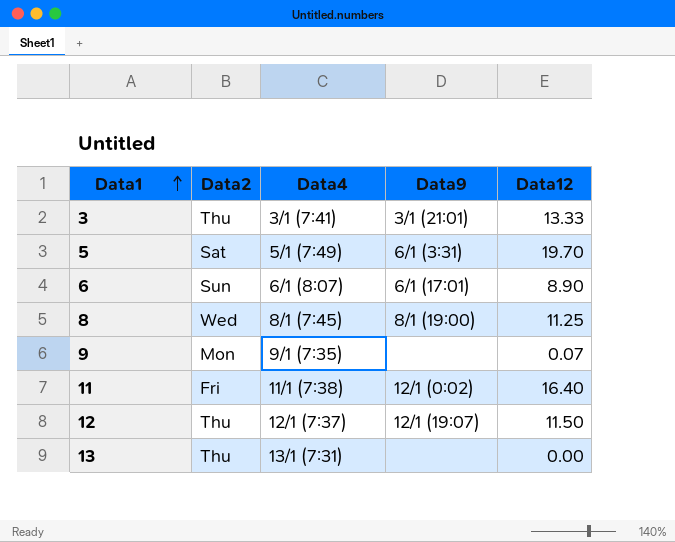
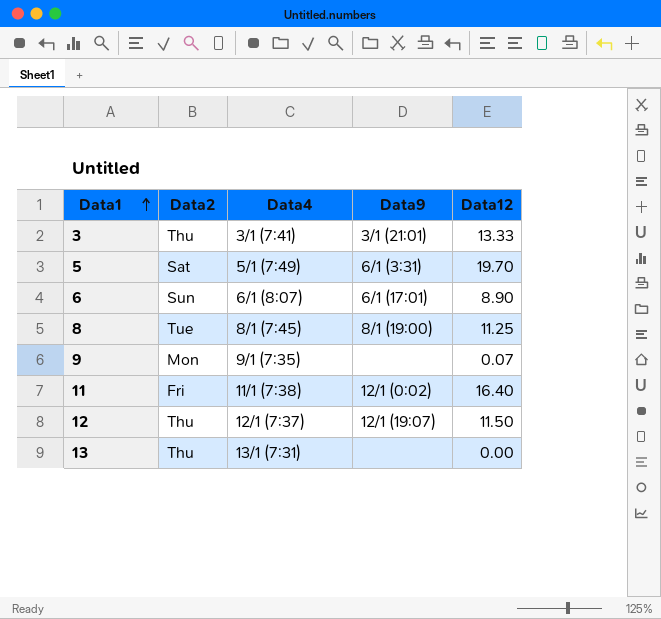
8 | Data2: Wed -> Tue

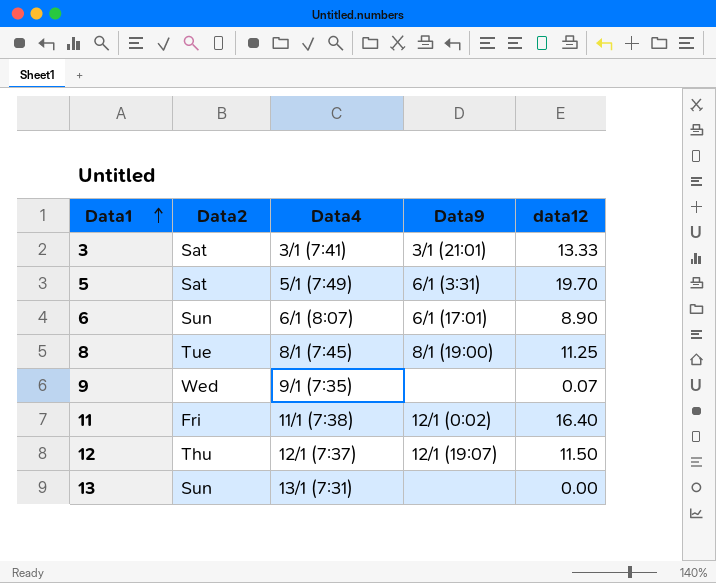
column name: Data12 -> data12
3 | Data2: Thu -> Sat
9 | Data2: Mon -> Wed
13 | Data2: Thu -> Sun

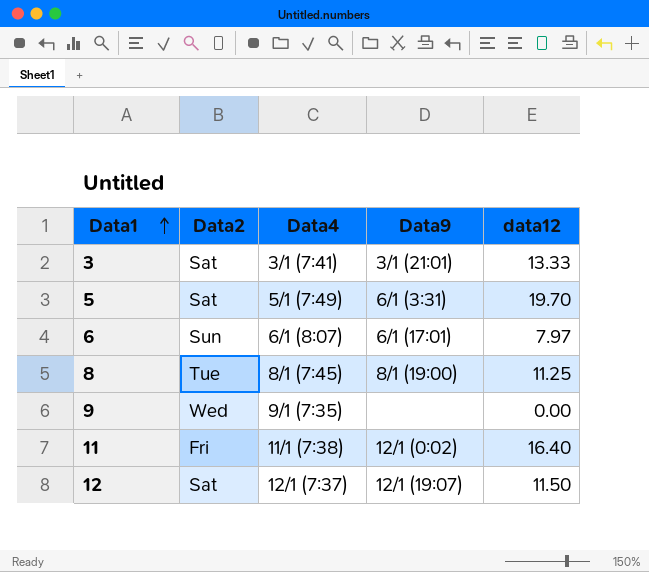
row 13: Sun | 13/1 (7:31) | none | 0.00 -> none
6 | data12: 8.90 -> 7.97
9 | data12: 0.07 -> 0.00
12 | Data2: Thu -> Sat

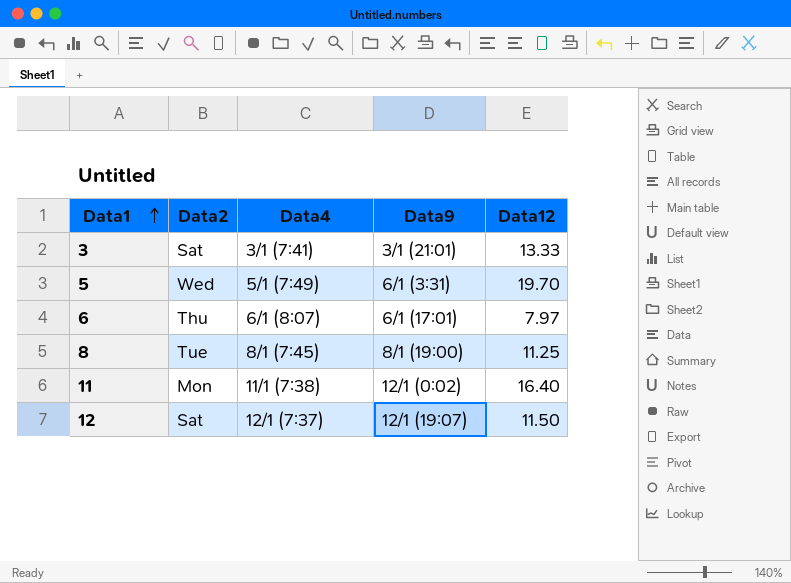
column name: data12 -> Data12
row 9: Wed | 9/1 (7:35) | none | 0.00 -> none
5 | Data2: Sat -> Wed
6 | Data2: Sun -> Thu
11 | Data2: Fri -> Mon

